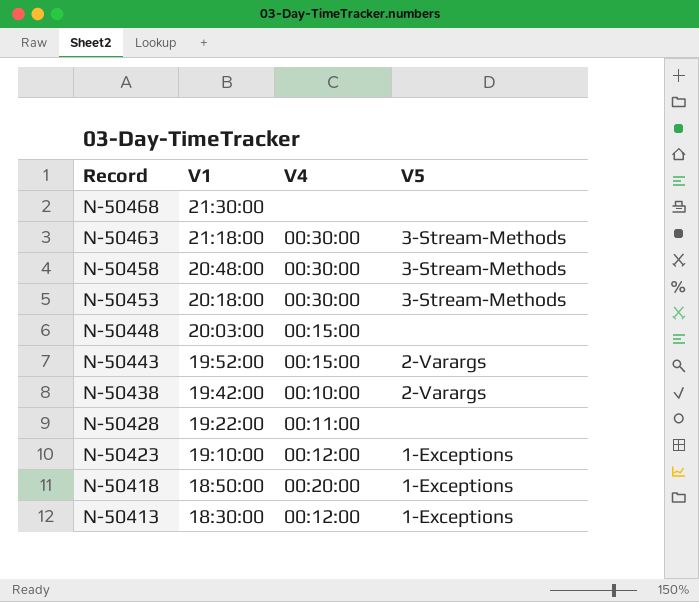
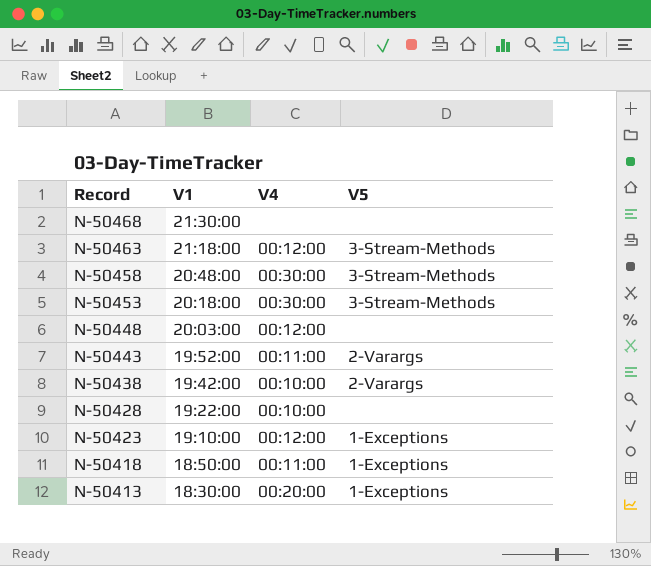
N-50463 | V4: 00:30:00 -> 00:12:00
N-50448 | V4: 00:15:00 -> 00:12:00
N-50443 | V4: 00:15:00 -> 00:11:00
N-50428 | V4: 00:11:00 -> 00:10:00
N-50418 | V4: 00:20:00 -> 00:11:00
N-50413 | V4: 00:12:00 -> 00:20:00

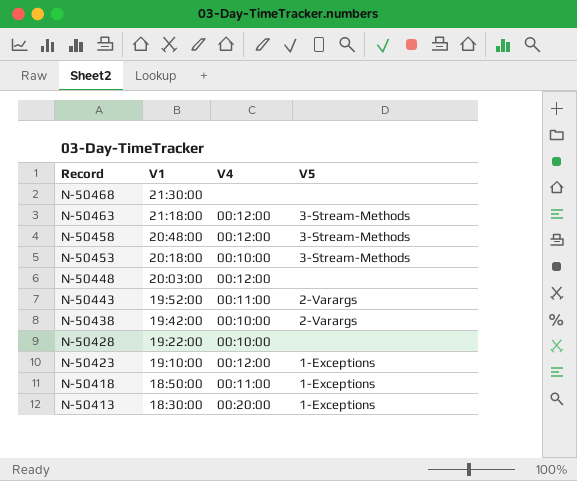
N-50458 | V4: 00:30:00 -> 00:12:00
N-50453 | V4: 00:30:00 -> 00:10:00

